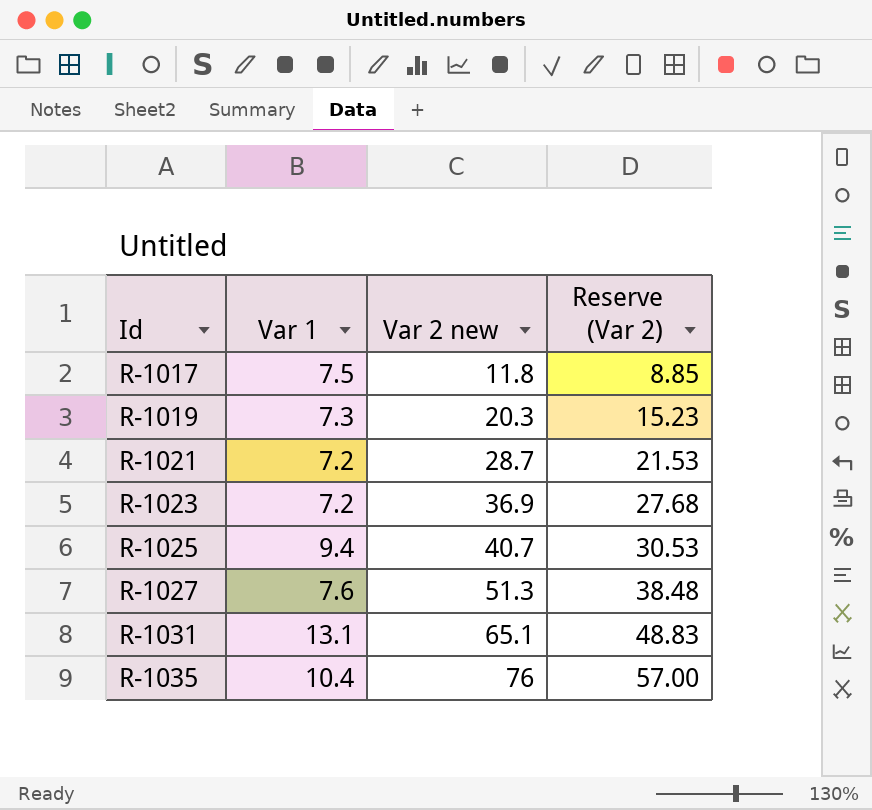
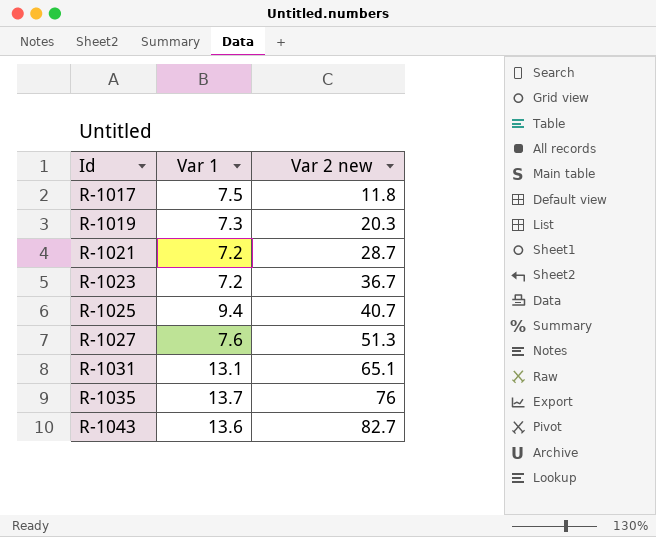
column Reserve (Var 2) | formula: [Var 2 new] * 0.75 -> none
R-1023 | Var 2 new: 36.9 -> 36.7
R-1035 | Var 1: 10.4 -> 13.7
row R-1043: none -> 13.6 | 82.7

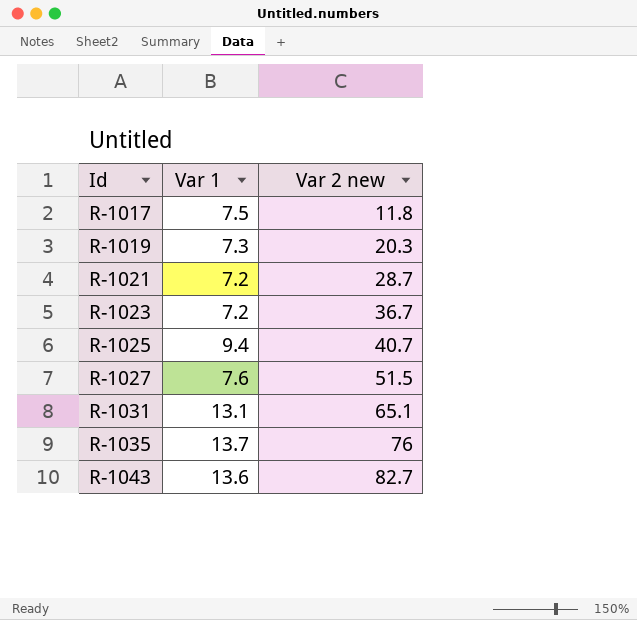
R-1027 | Var 2 new: 51.3 -> 51.5

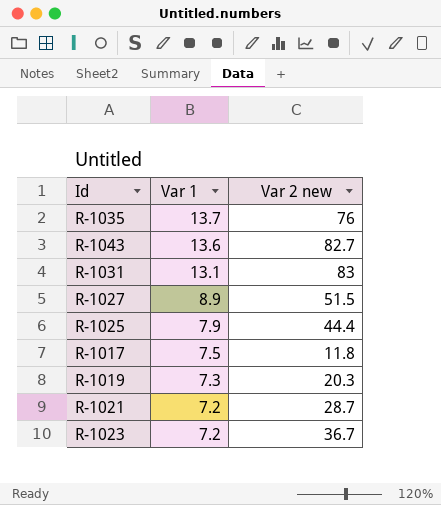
row order: Id ascending -> Var 1 descending
R-1031 | Var 2 new: 65.1 -> 83
R-1027 | Var 1: 7.6 -> 8.9
R-1025 | Var 1: 9.4 -> 7.9
R-1025 | Var 2 new: 40.7 -> 44.4

